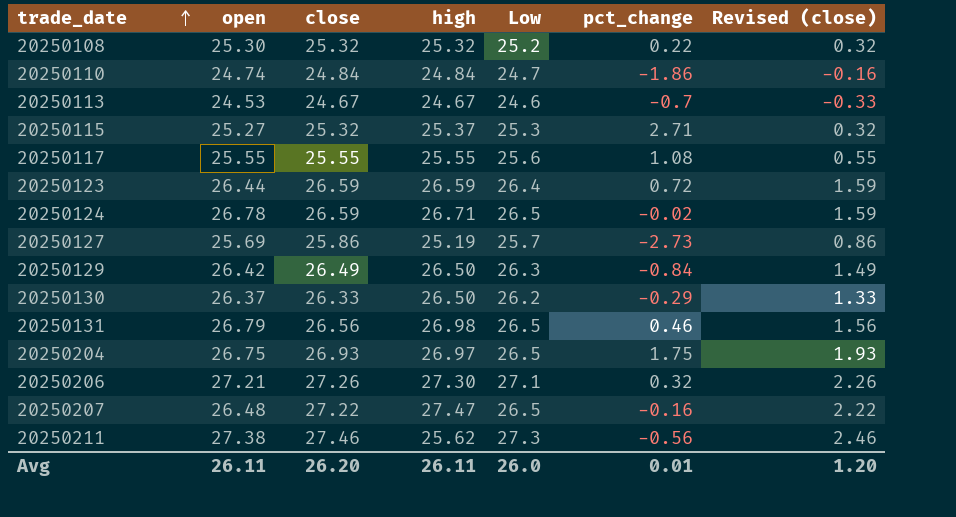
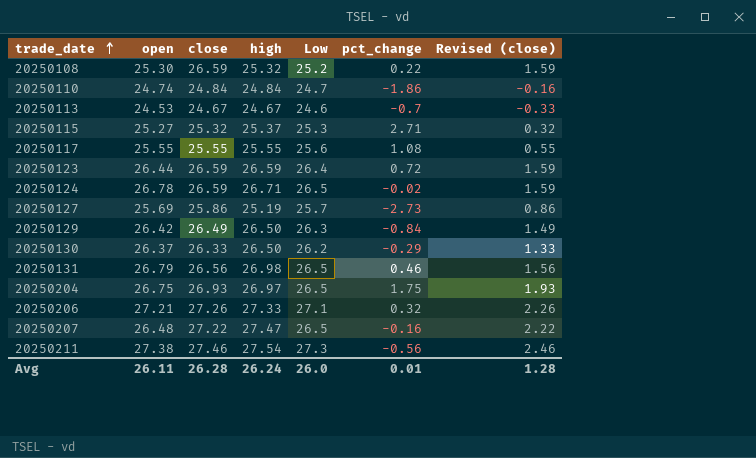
20250108 | close: 25.32 -> 26.59
20250108 | Revised (close): 0.32 -> 1.59
20250206 | high: 27.30 -> 27.33
20250211 | high: 25.62 -> 27.54
Avg | close: 26.20 -> 26.28
Avg | high: 26.11 -> 26.24
Avg | Revised (close): 1.20 -> 1.28

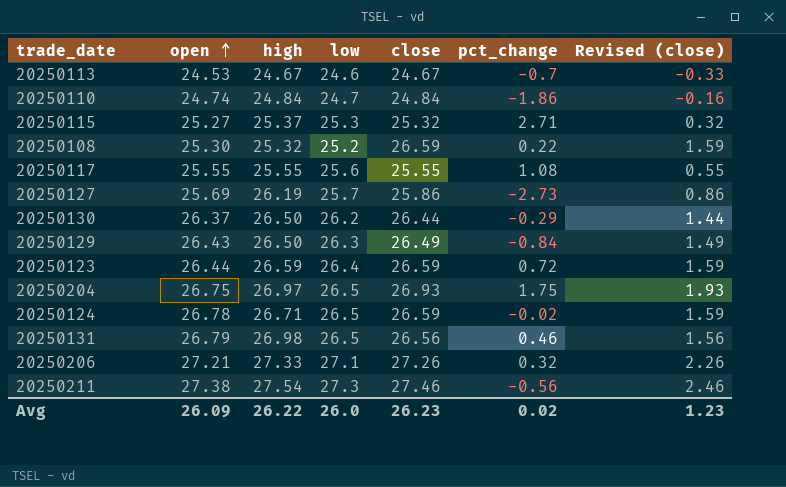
row order: trade_date ascending -> open ascending
column name: Low -> low
column close | position: 3 -> 5
row 20250207: 26.48 | 27.22 | 27.47 | 26.5 | -0.16 | 2.22 -> none
20250127 | high: 25.19 -> 26.19
20250130 | close: 26.33 -> 26.44
20250130 | Revised (close): 1.33 -> 1.44
20250129 | open: 26.42 -> 26.43
Avg | open: 26.11 -> 26.09
Avg | high: 26.24 -> 26.22
Avg | close: 26.28 -> 26.23
Avg | pct_change: 0.01 -> 0.02
Avg | Revised (close): 1.28 -> 1.23

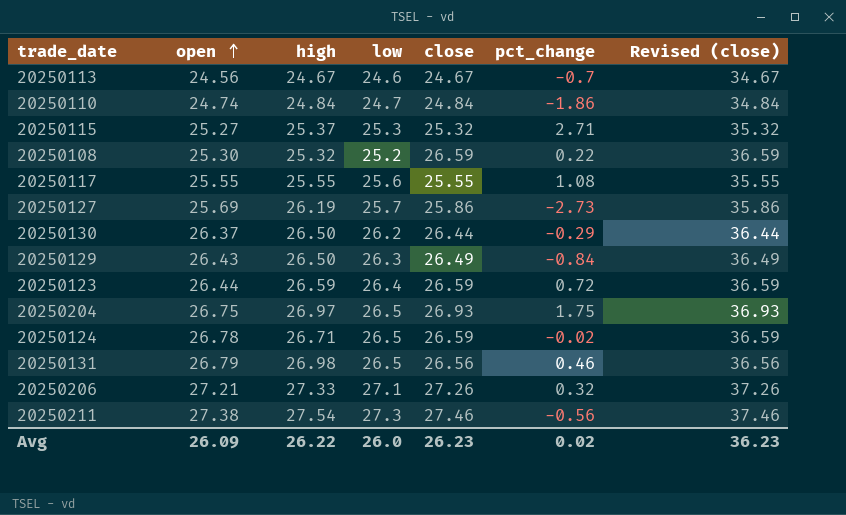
column Revised (close) | formula: [close] - 25 -> [close] + 10
20250113 | open: 24.53 -> 24.56
Avg | Revised (close): 1.23 -> 36.23

